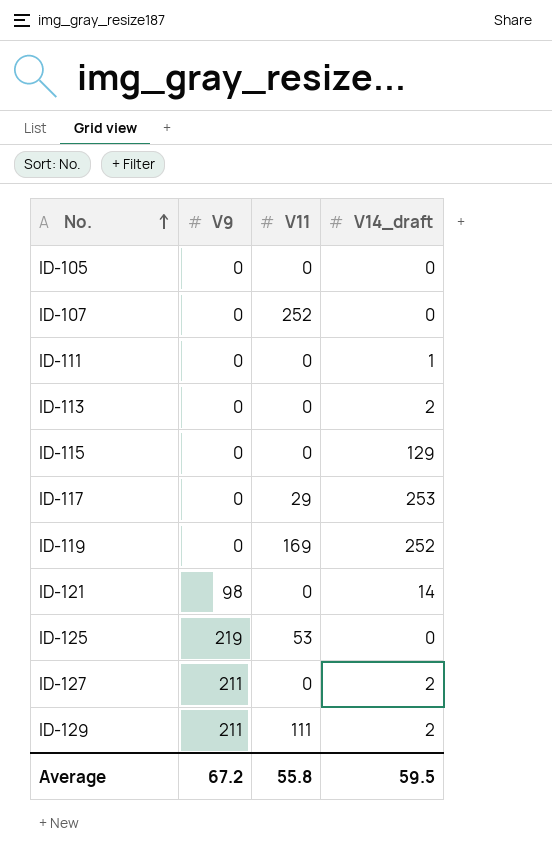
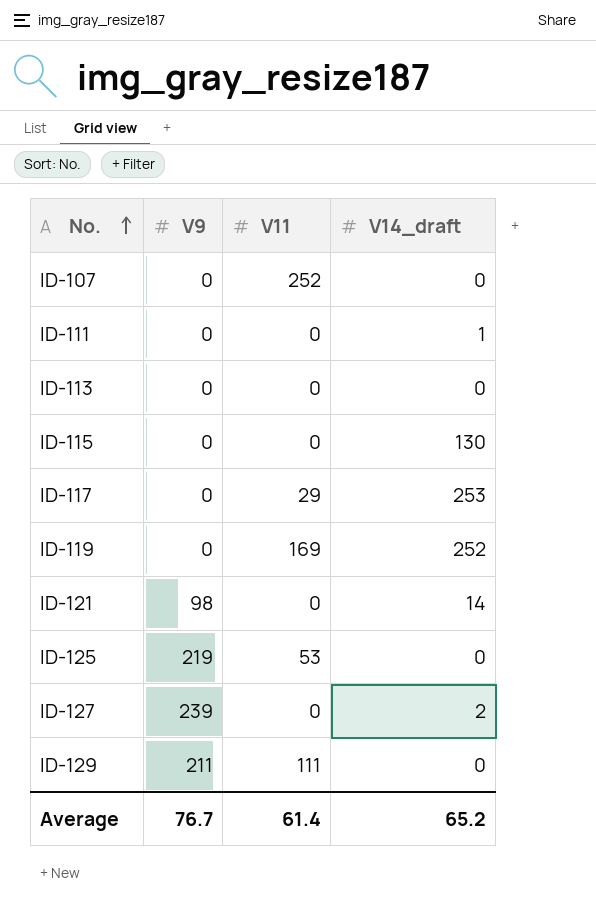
row ID-105: 0 | 0 | 0 -> none
ID-113 | V14_draft: 2 -> 0
ID-115 | V14_draft: 129 -> 130
ID-127 | V9: 211 -> 239
ID-129 | V14_draft: 2 -> 0
Average | V9: 67.2 -> 76.7
Average | V11: 55.8 -> 61.4
Average | V14_draft: 59.5 -> 65.2

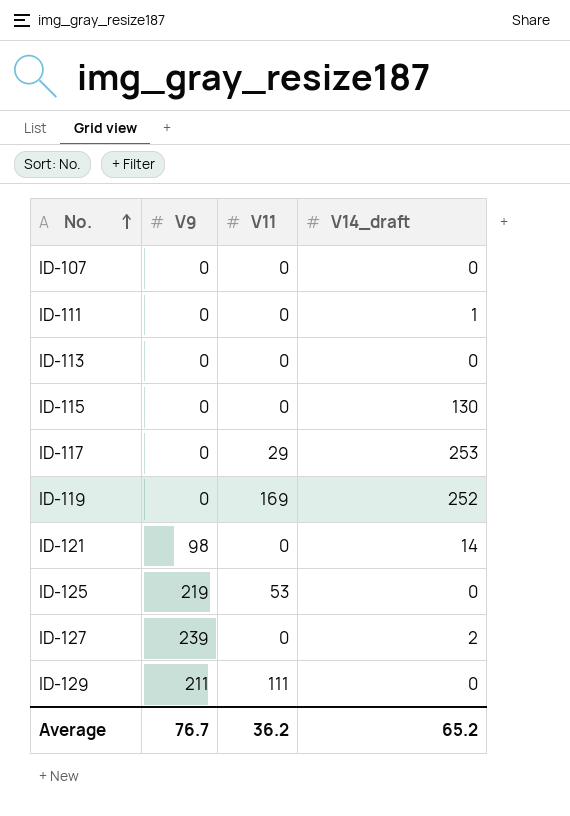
ID-107 | V11: 252 -> 0
Average | V11: 61.4 -> 36.2

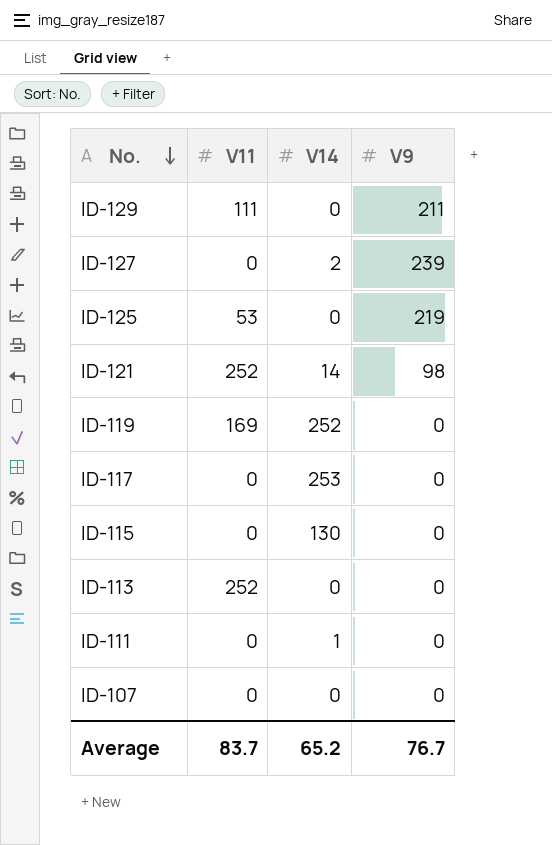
row order: No. ascending -> No. descending
column name: V14_draft -> V14
column V9 | position: 2 -> 4
ID-121 | V11: 0 -> 252
ID-117 | V11: 29 -> 0
ID-113 | V11: 0 -> 252
Average | V11: 36.2 -> 83.7

